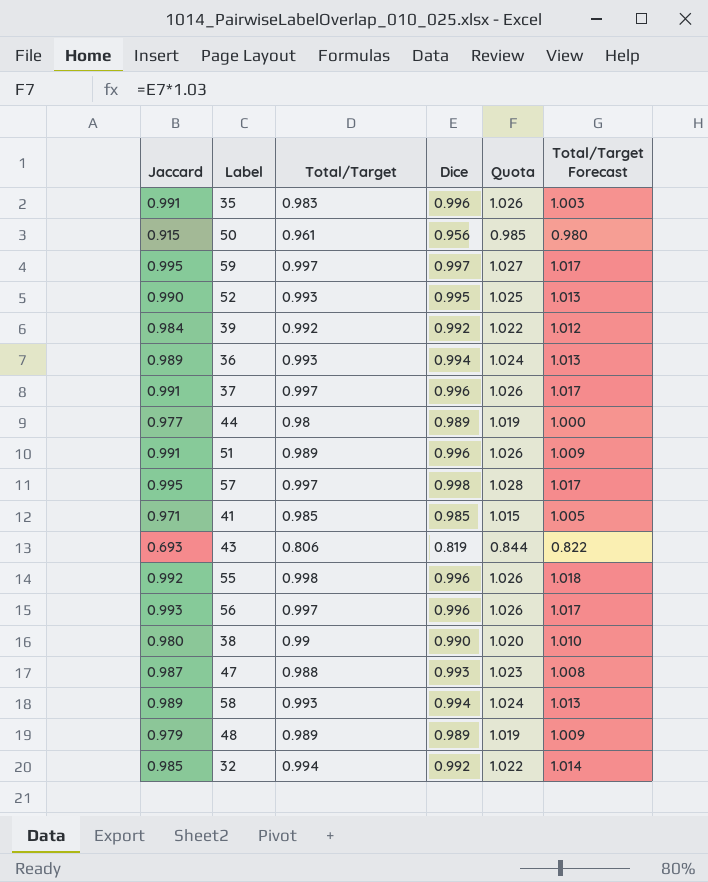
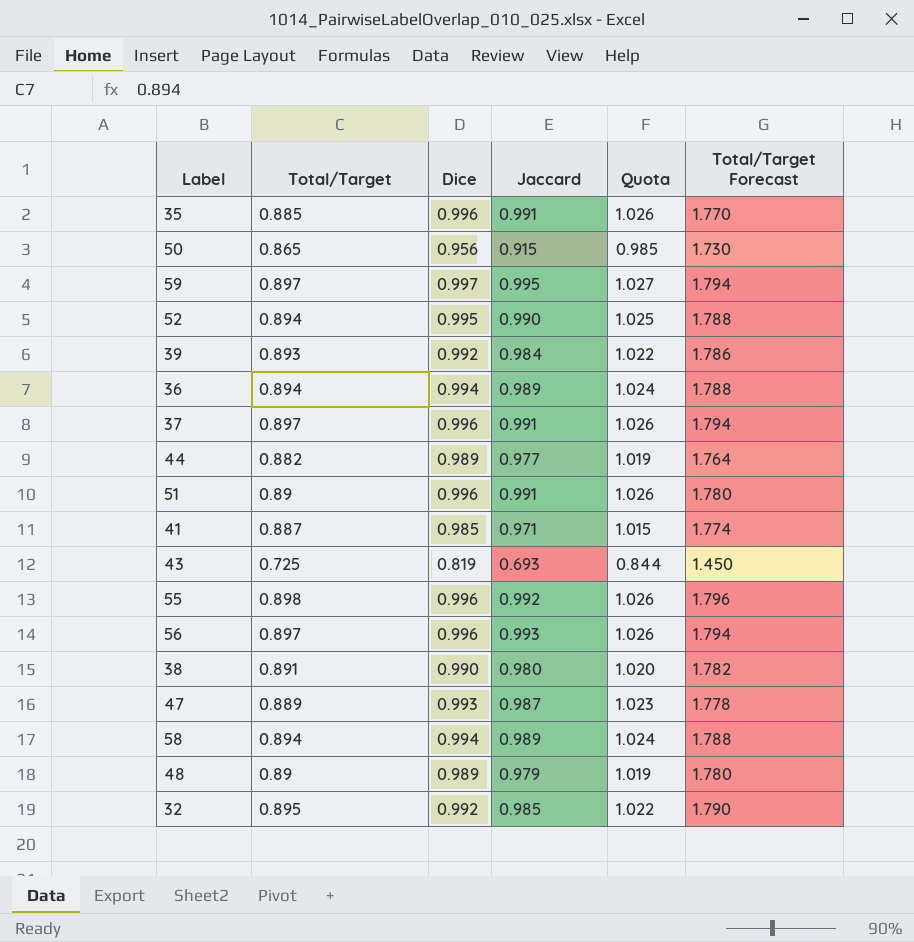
column Jaccard | position: 1 -> 4
column Total/Target Forecast | formula: [Total/Target] * 1.02 -> [Total/Target] * 2
row 57: 0.995 | 0.997 | 0.998 | 1.028 | 1.017 -> none
35 | Total/Target: 0.983 -> 0.885
50 | Total/Target: 0.961 -> 0.865
59 | Total/Target: 0.997 -> 0.897
52 | Total/Target: 0.993 -> 0.894
39 | Total/Target: 0.992 -> 0.893
36 | Total/Target: 0.993 -> 0.894
37 | Total/Target: 0.997 -> 0.897
44 | Total/Target: 0.98 -> 0.882
51 | Total/Target: 0.989 -> 0.89
41 | Total/Target: 0.985 -> 0.887
43 | Total/Target: 0.806 -> 0.725
55 | Total/Target: 0.998 -> 0.898
56 | Total/Target: 0.997 -> 0.897
38 | Total/Target: 0.99 -> 0.891
47 | Total/Target: 0.988 -> 0.889
58 | Total/Target: 0.993 -> 0.894
48 | Total/Target: 0.989 -> 0.89
32 | Total/Target: 0.994 -> 0.895

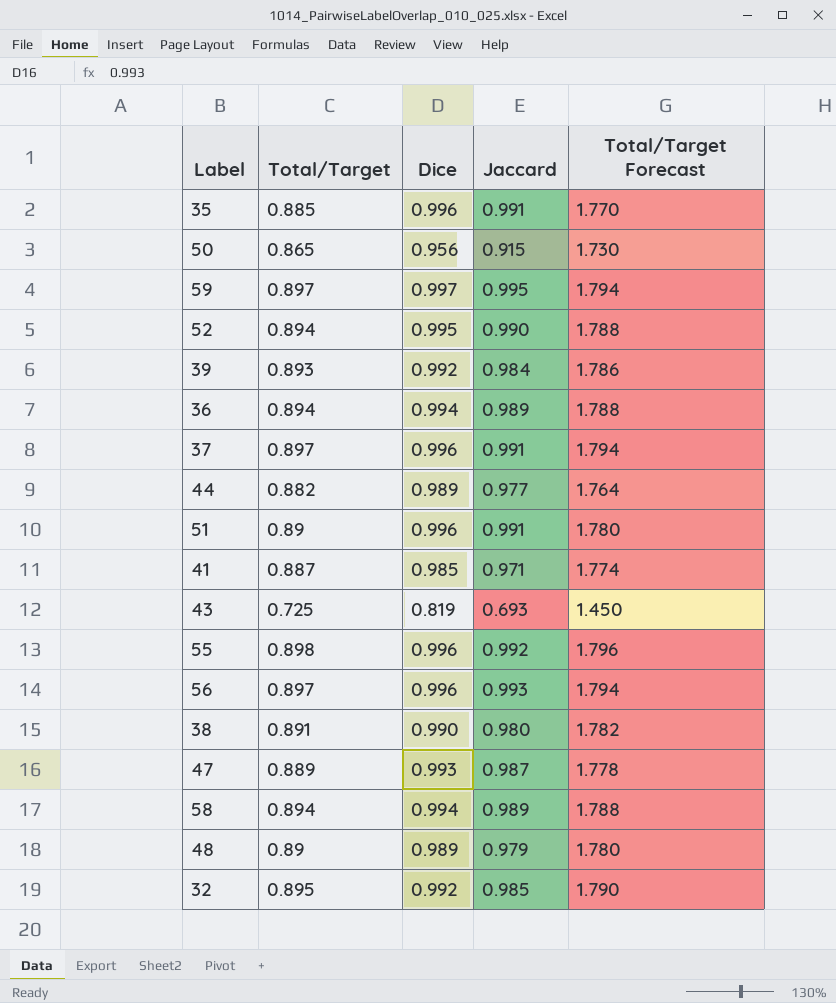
column Quota | formula: [Dice] * 1.03 -> none

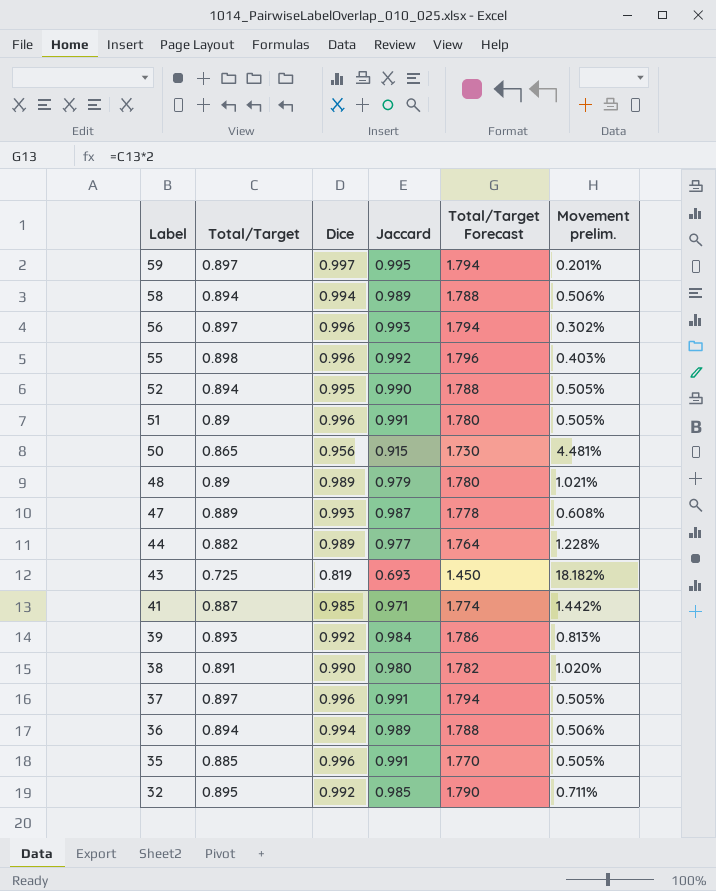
row order: none -> Label descending
column Movement prelim. | formula: none -> ([Dice] - [Jaccard]) / [Jaccard]

